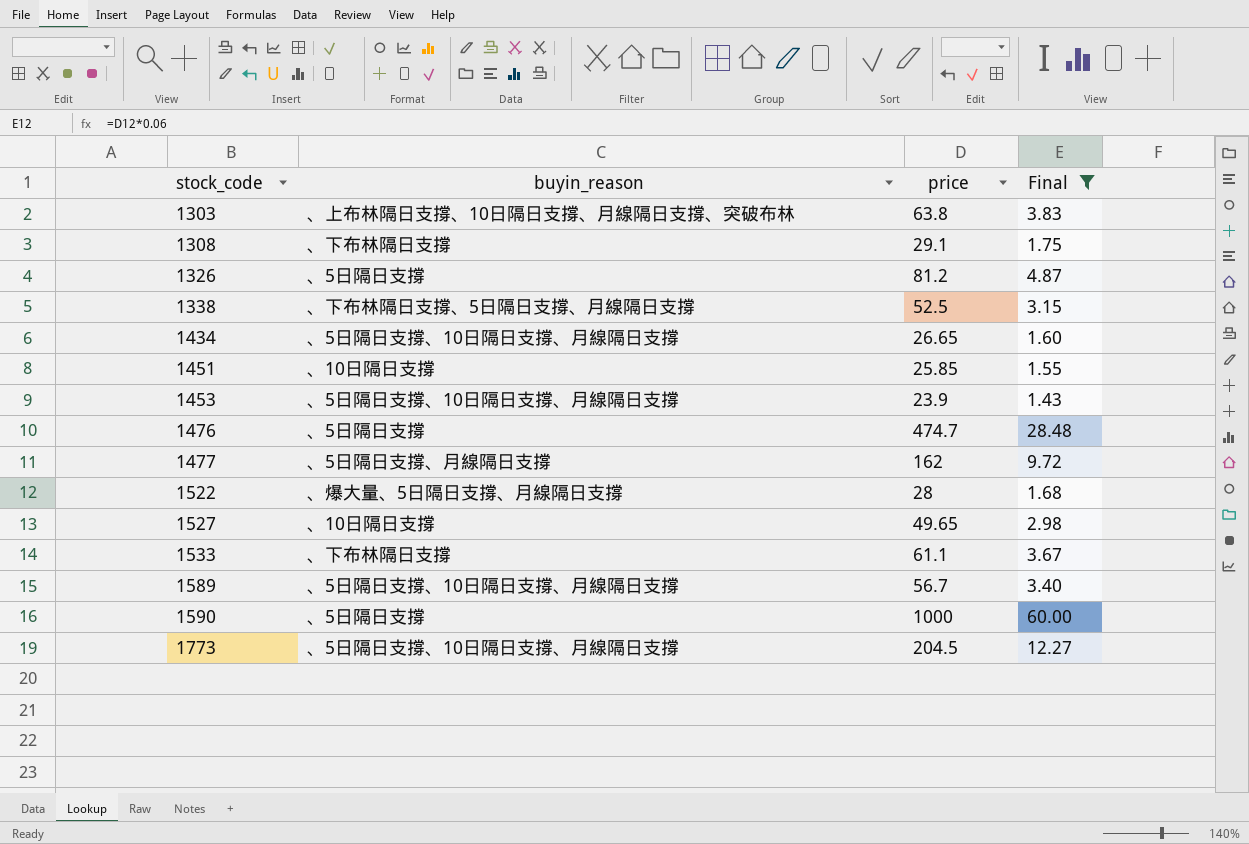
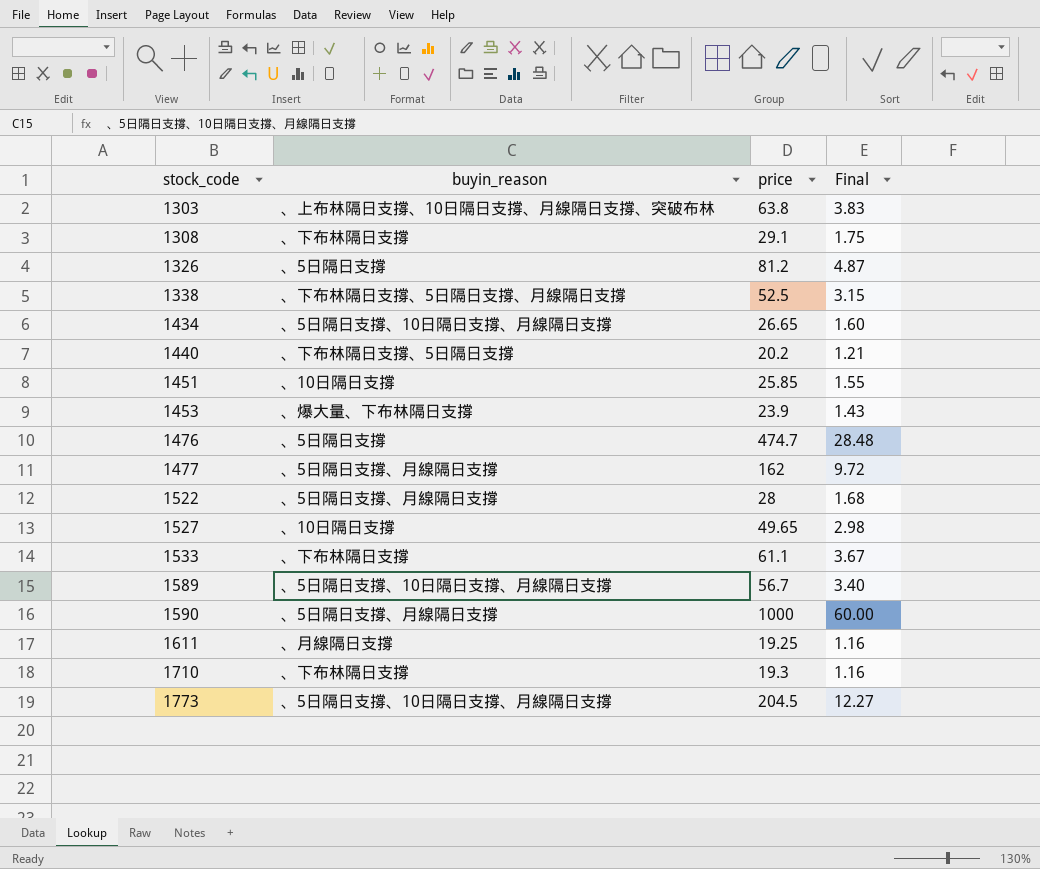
filter: Final >= 1.43 -> none
1453 | buyin_reason: 、5日隔日支撐、10日隔日支撐、月線隔日支撐 -> 、爆大量、下布林隔日支撐
1522 | buyin_reason: 、爆大量、5日隔日支撐、月線隔日支撐 -> 、5日隔日支撐、月線隔日支撐
1590 | buyin_reason: 、5日隔日支撐 -> 、5日隔日支撐、月線隔日支撐

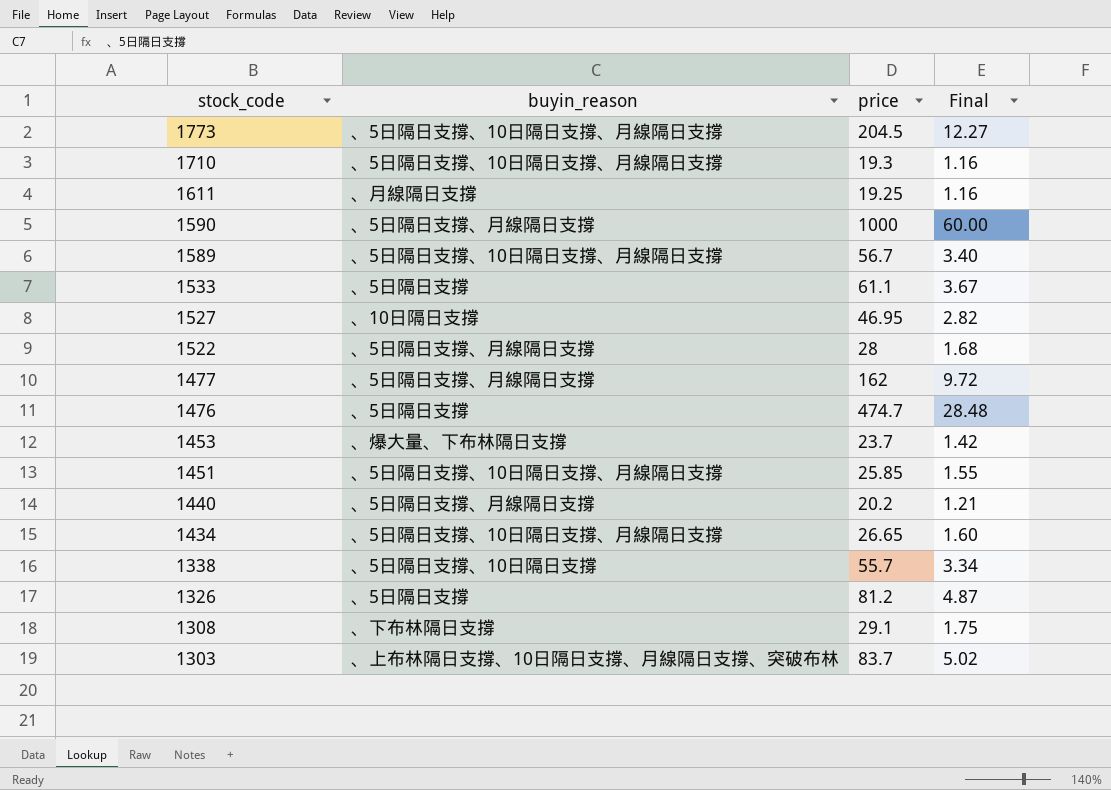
row order: stock_code ascending -> stock_code descending
1710 | buyin_reason: 、下布林隔日支撐 -> 、5日隔日支撐、10日隔日支撐、月線隔日支撐
1533 | buyin_reason: 、下布林隔日支撐 -> 、5日隔日支撐
1527 | price: 49.65 -> 46.95
1527 | Final: 2.98 -> 2.82
1453 | price: 23.9 -> 23.7
1453 | Final: 1.43 -> 1.42
1451 | buyin_reason: 、10日隔日支撐 -> 、5日隔日支撐、10日隔日支撐、月線隔日支撐
1440 | buyin_reason: 、下布林隔日支撐、5日隔日支撐 -> 、5日隔日支撐、月線隔日支撐
1338 | buyin_reason: 、下布林隔日支撐、5日隔日支撐、月線隔日支撐 -> 、5日隔日支撐、10日隔日支撐
1338 | price: 52.5 -> 55.7
1338 | Final: 3.15 -> 3.34
1303 | price: 63.8 -> 83.7
1303 | Final: 3.83 -> 5.02

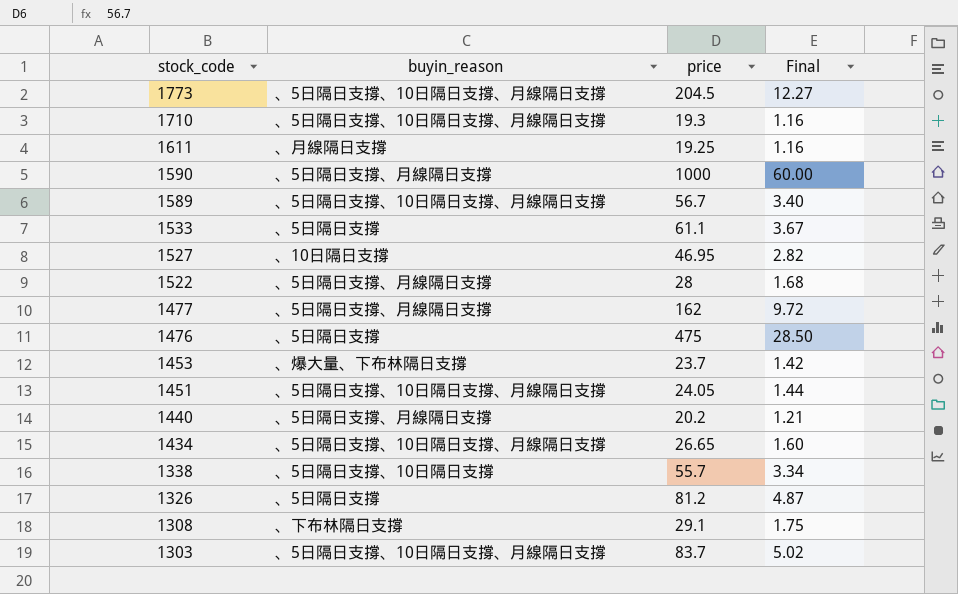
1476 | price: 474.7 -> 475
1476 | Final: 28.48 -> 28.50
1451 | price: 25.85 -> 24.05
1451 | Final: 1.55 -> 1.44
1303 | buyin_reason: 、上布林隔日支撐、10日隔日支撐、月線隔日支撐、突破布林 -> 、5日隔日支撐、10日隔日支撐、月線隔日支撐

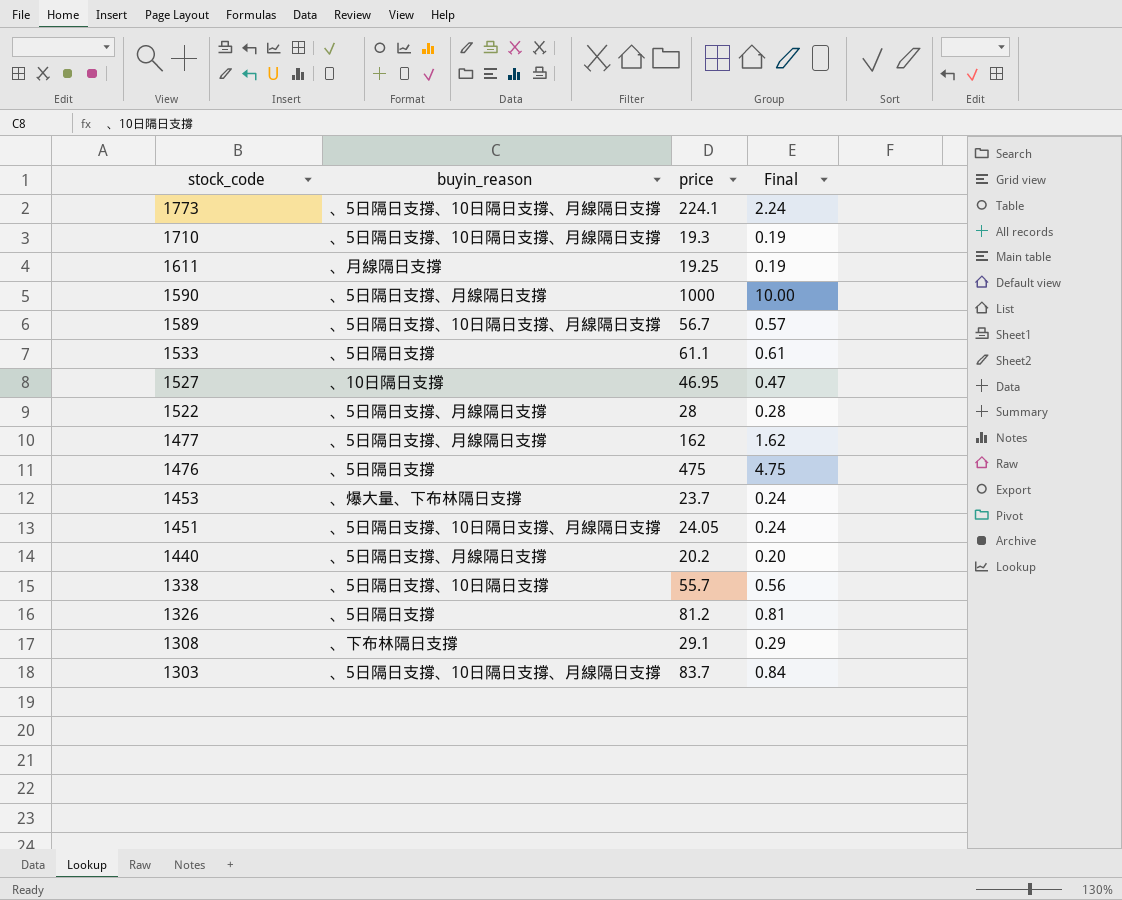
column Final | formula: [price] * 0.06 -> [price] * 0.01
row 1434: 、5日隔日支撐、10日隔日支撐、月線隔日支撐 | 26.65 | 1.60 -> none
1773 | price: 204.5 -> 224.1

